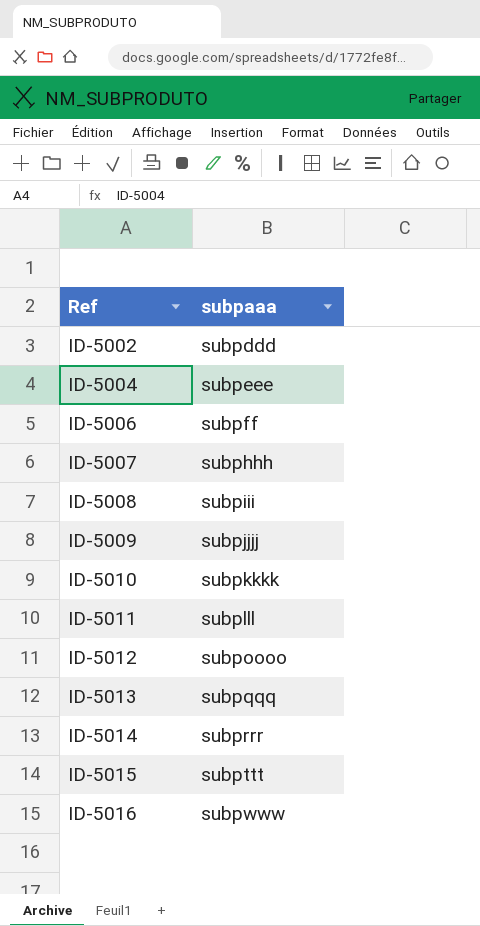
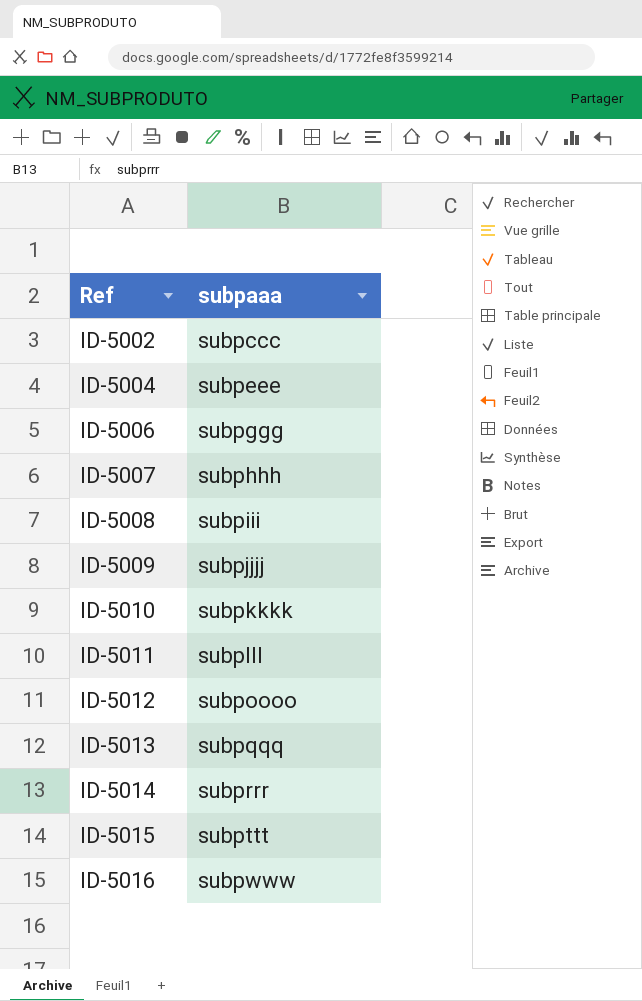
ID-5002 | subpaaa: subpddd -> subpccc
ID-5006 | subpaaa: subpff -> subpggg

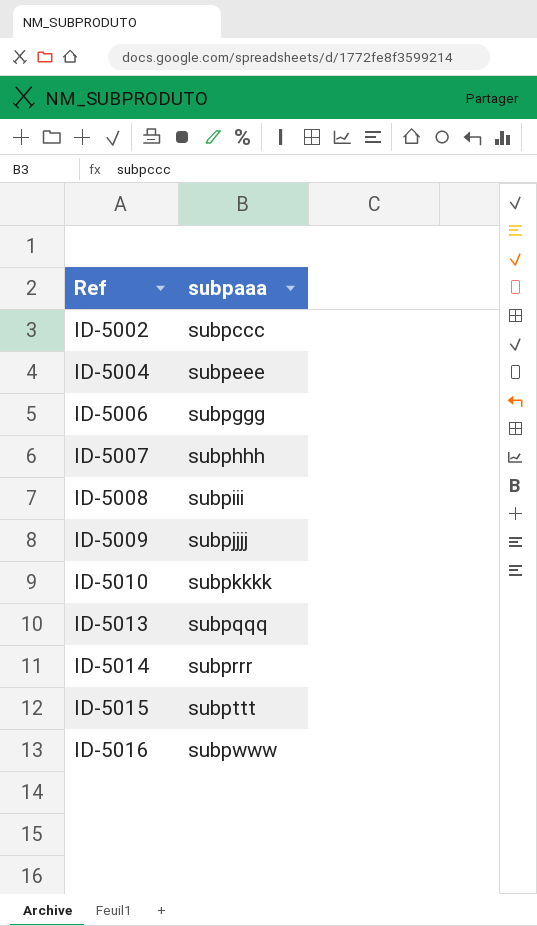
row ID-5011: subplll -> none
row ID-5012: subpoooo -> none

